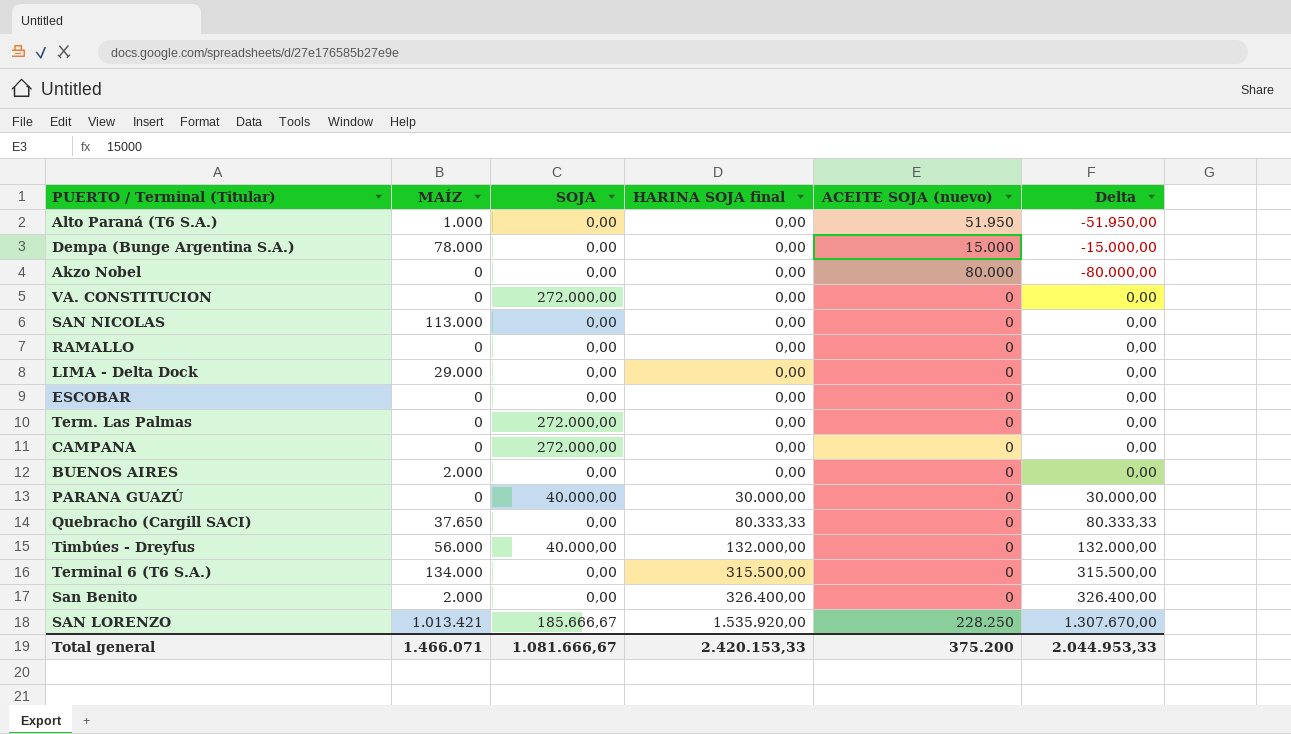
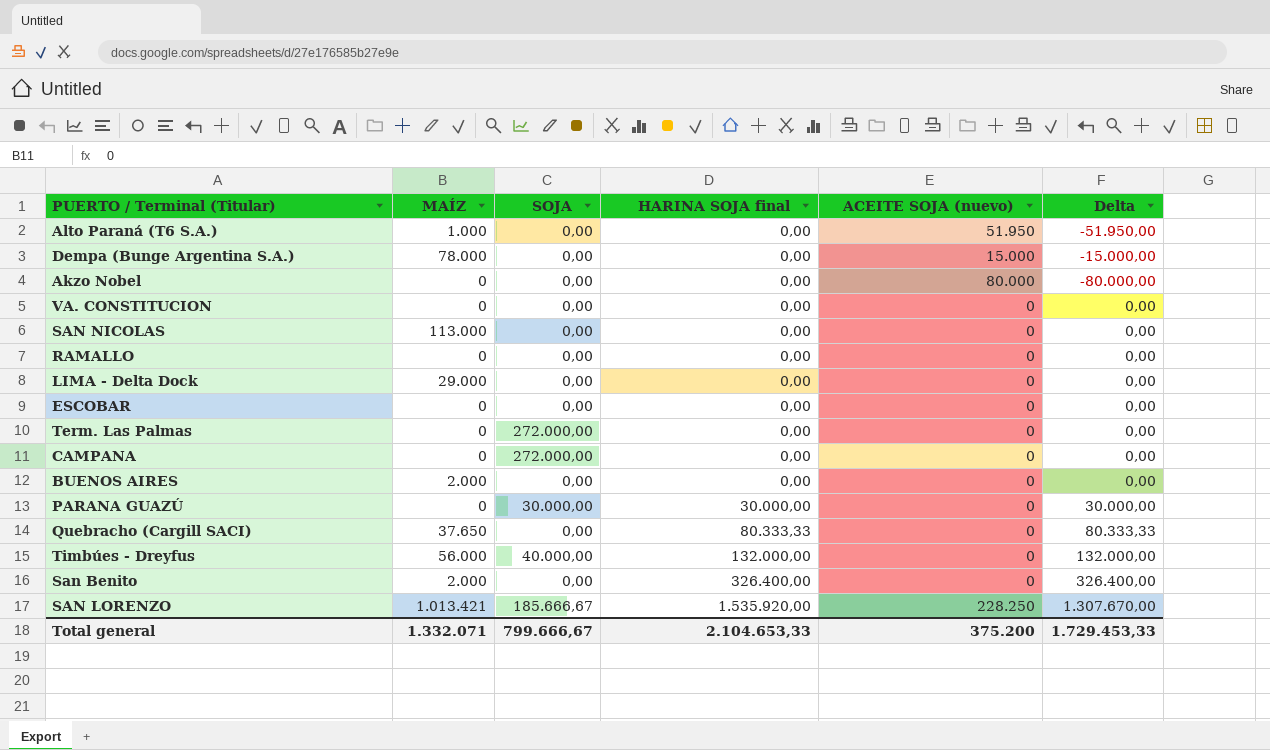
row Terminal 6 (T6 S.A.): 134.000 | 0,00 | 315.500,00 | 0 | 315.500,00 -> none
VA. CONSTITUCION | SOJA: 272.000,00 -> 0,00
PARANA GUAZÚ | SOJA: 40.000,00 -> 30.000,00
Total general | MAÍZ: 1.466.071 -> 1.332.071
Total general | SOJA: 1.081.666,67 -> 799.666,67
Total general | HARINA SOJA final: 2.420.153,33 -> 2.104.653,33
Total general | Delta: 2.044.953,33 -> 1.729.453,33

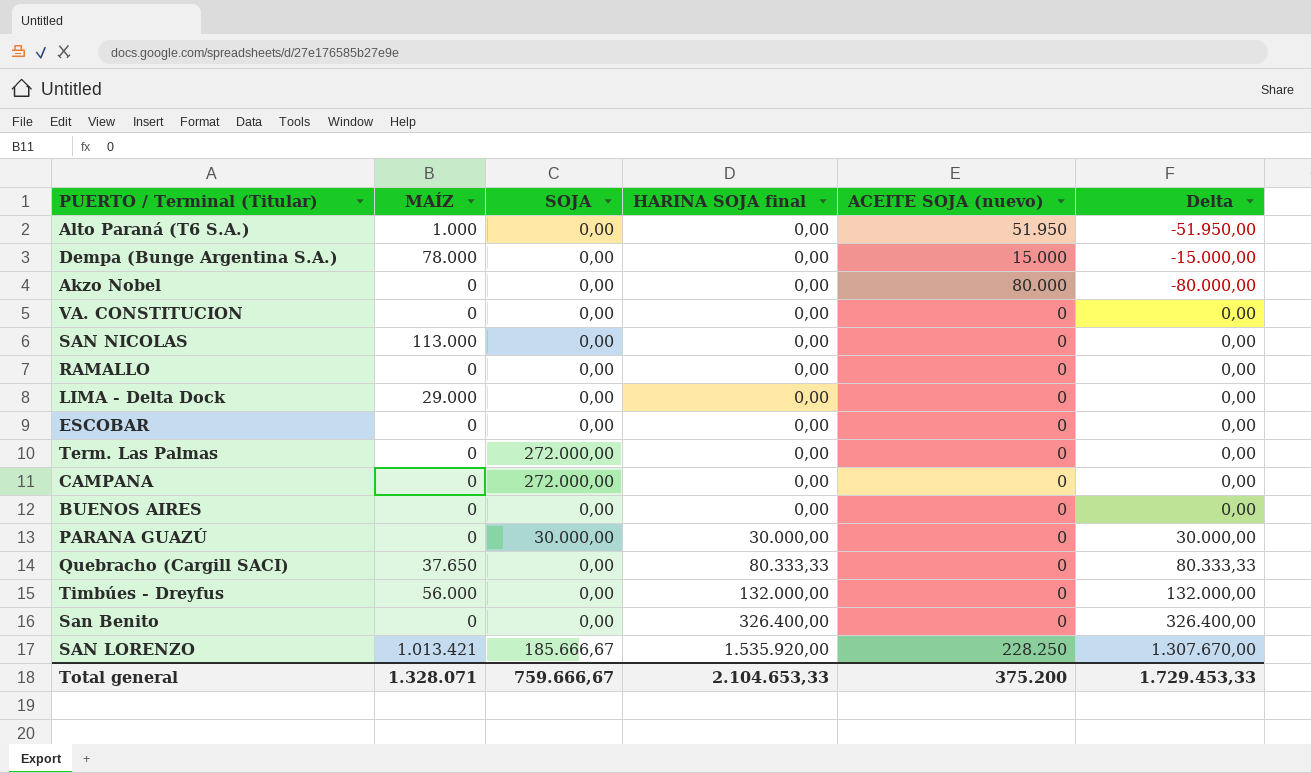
BUENOS AIRES | MAÍZ: 2.000 -> 0
Timbúes - Dreyfus | SOJA: 40.000,00 -> 0,00
San Benito | MAÍZ: 2.000 -> 0
Total general | MAÍZ: 1.332.071 -> 1.328.071
Total general | SOJA: 799.666,67 -> 759.666,67

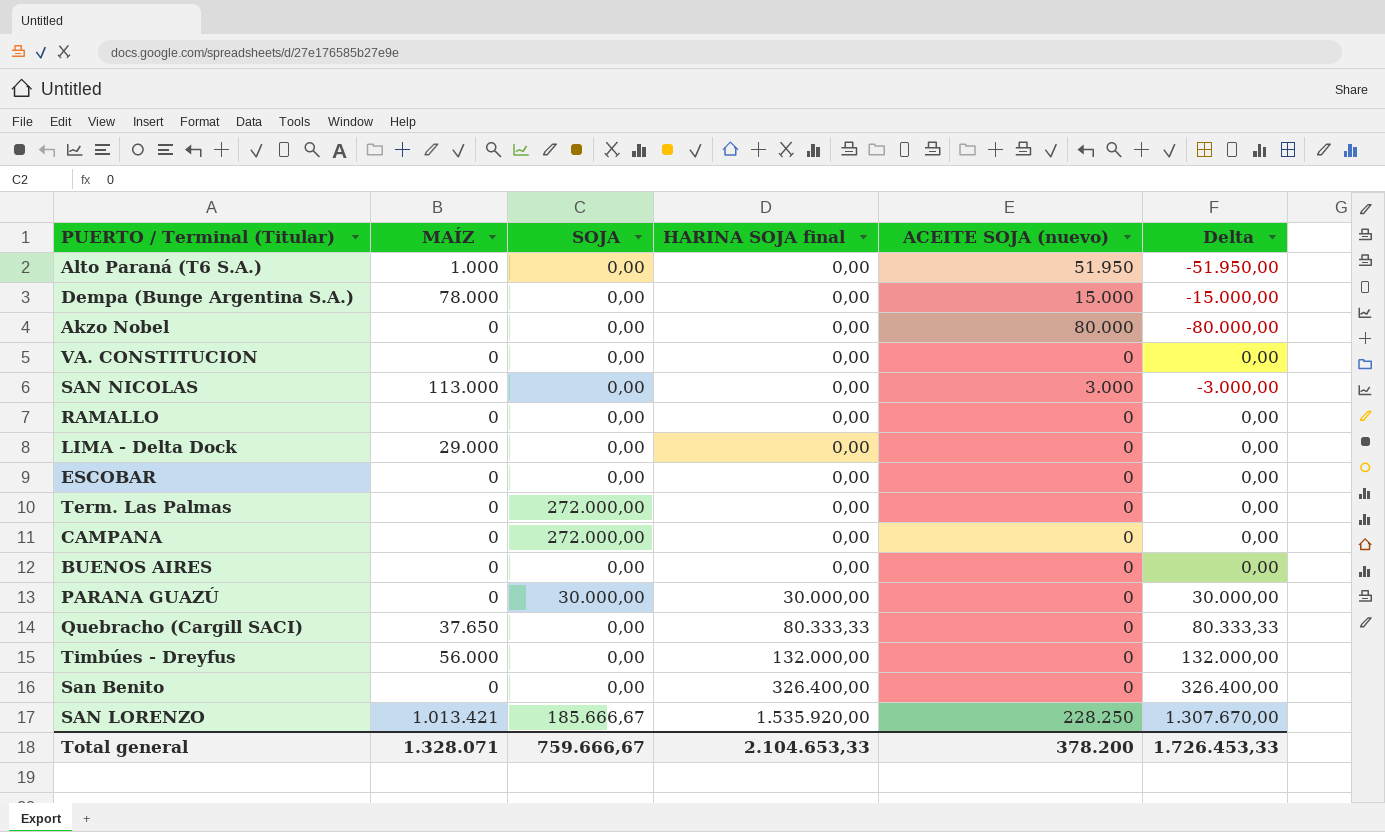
SAN NICOLAS | ACEITE SOJA (nuevo): 0 -> 3.000
SAN NICOLAS | Delta: 0,00 -> -3.000,00
Total general | ACEITE SOJA (nuevo): 375.200 -> 378.200
Total general | Delta: 1.729.453,33 -> 1.726.453,33

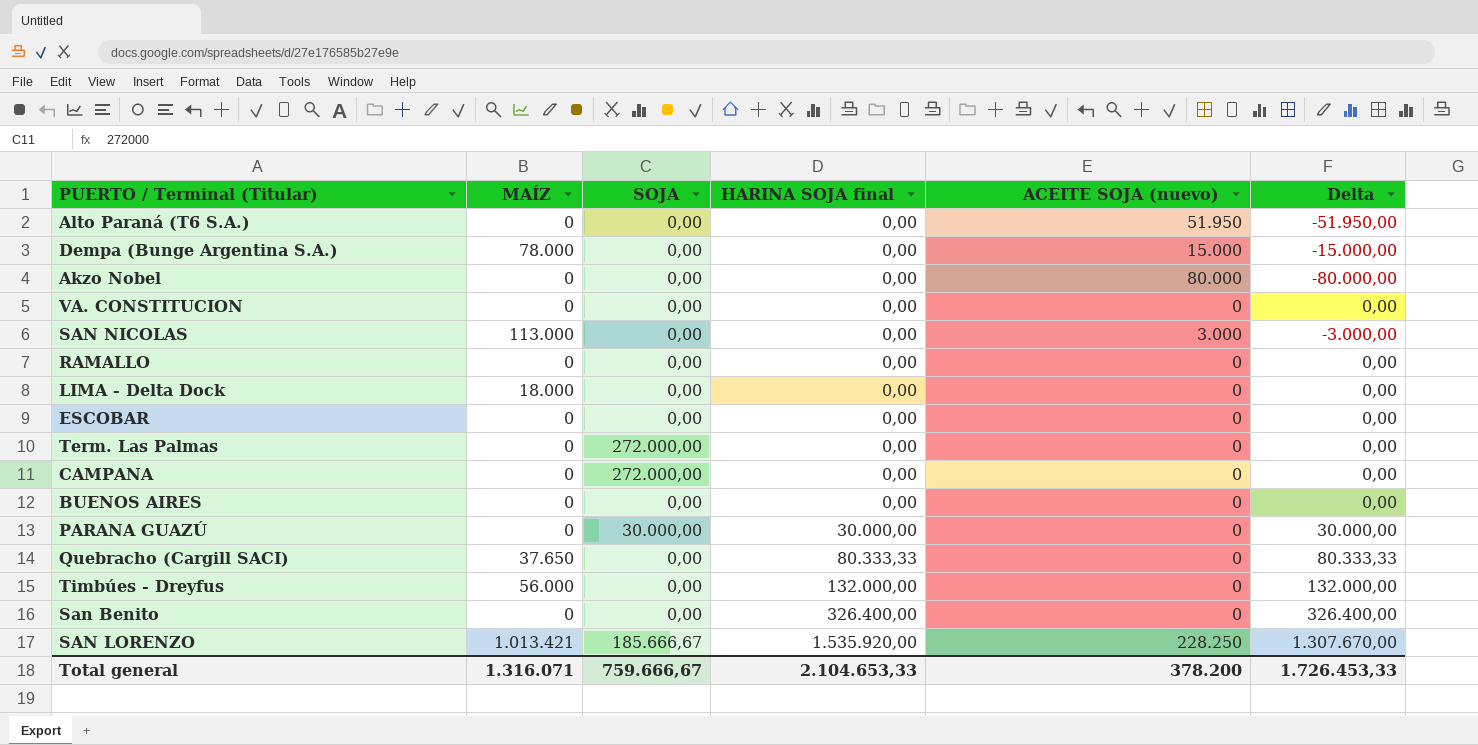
Alto Paraná (T6 S.A.) | MAÍZ: 1.000 -> 0
LIMA - Delta Dock | MAÍZ: 29.000 -> 18.000
Total general | MAÍZ: 1.328.071 -> 1.316.071

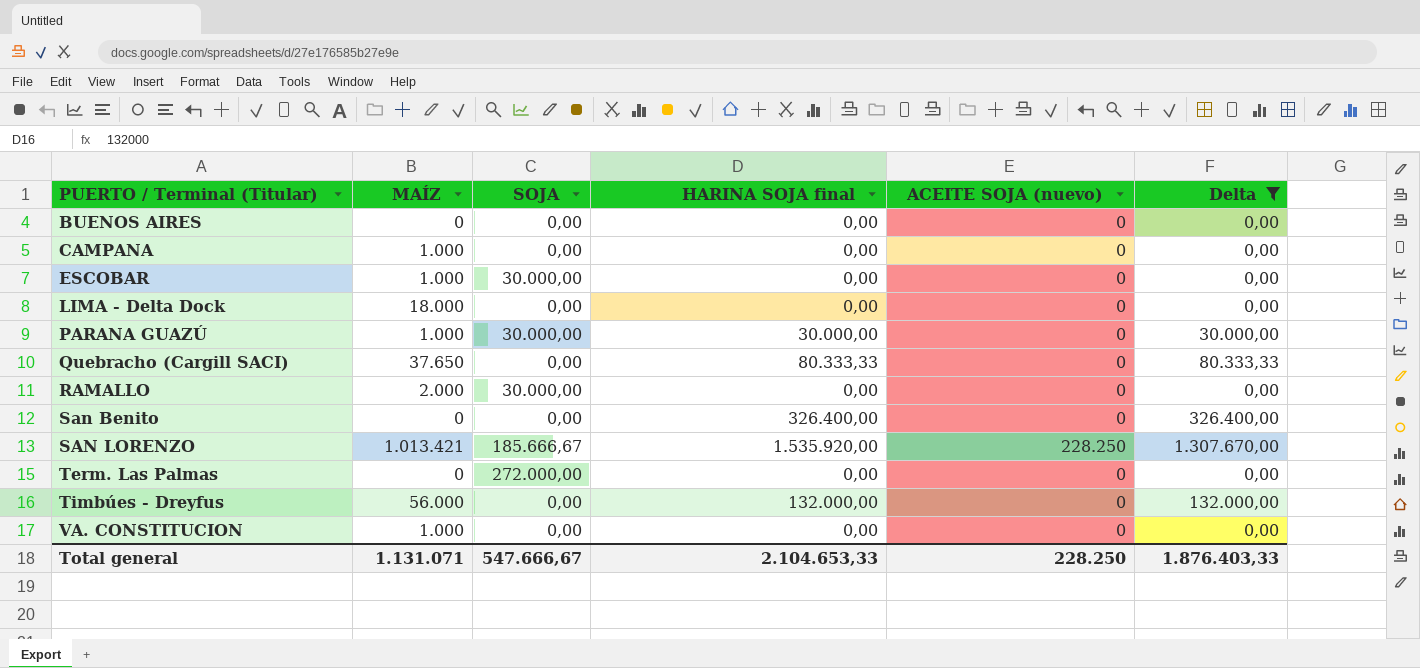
filter: none -> Delta >= 0,00
row order: HARINA SOJA final ascending -> PUERTO / Terminal (Titular) ascending
CAMPANA | MAÍZ: 0 -> 1.000
CAMPANA | SOJA: 272.000,00 -> 0,00
ESCOBAR | MAÍZ: 0 -> 1.000
ESCOBAR | SOJA: 0,00 -> 30.000,00
PARANA GUAZÚ | MAÍZ: 0 -> 1.000
RAMALLO | MAÍZ: 0 -> 2.000
RAMALLO | SOJA: 0,00 -> 30.000,00
VA. CONSTITUCION | MAÍZ: 0 -> 1.000
Total general | MAÍZ: 1.316.071 -> 1.131.071
Total general | SOJA: 759.666,67 -> 547.666,67
Total general | ACEITE SOJA (nuevo): 378.200 -> 228.250
Total general | Delta: 1.726.453,33 -> 1.876.403,33

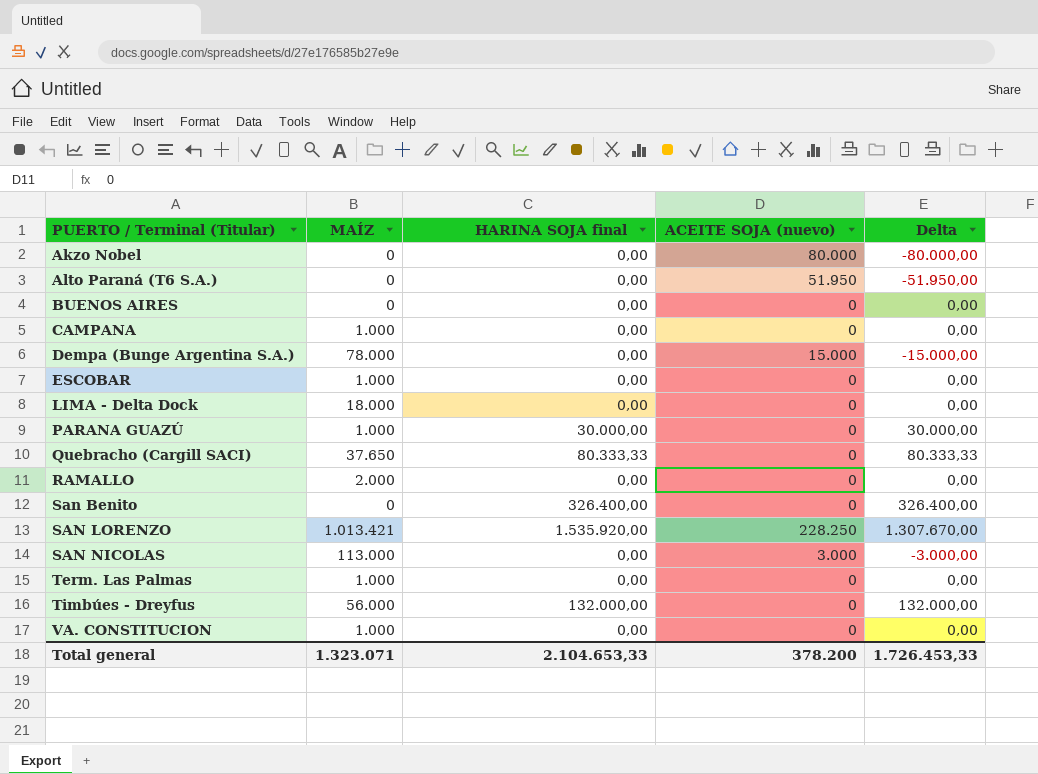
filter: Delta >= 0,00 -> none
column SOJA | position: 3 -> none
Term. Las Palmas | MAÍZ: 0 -> 1.000
Total general | MAÍZ: 1.131.071 -> 1.323.071
Total general | ACEITE SOJA (nuevo): 228.250 -> 378.200
Total general | Delta: 1.876.403,33 -> 1.726.453,33

